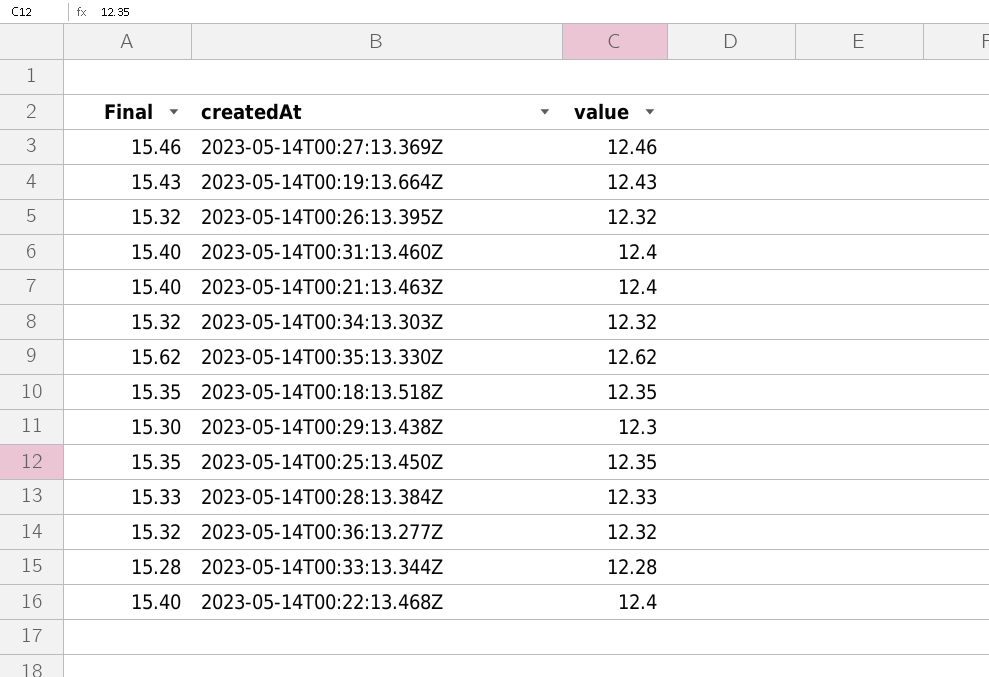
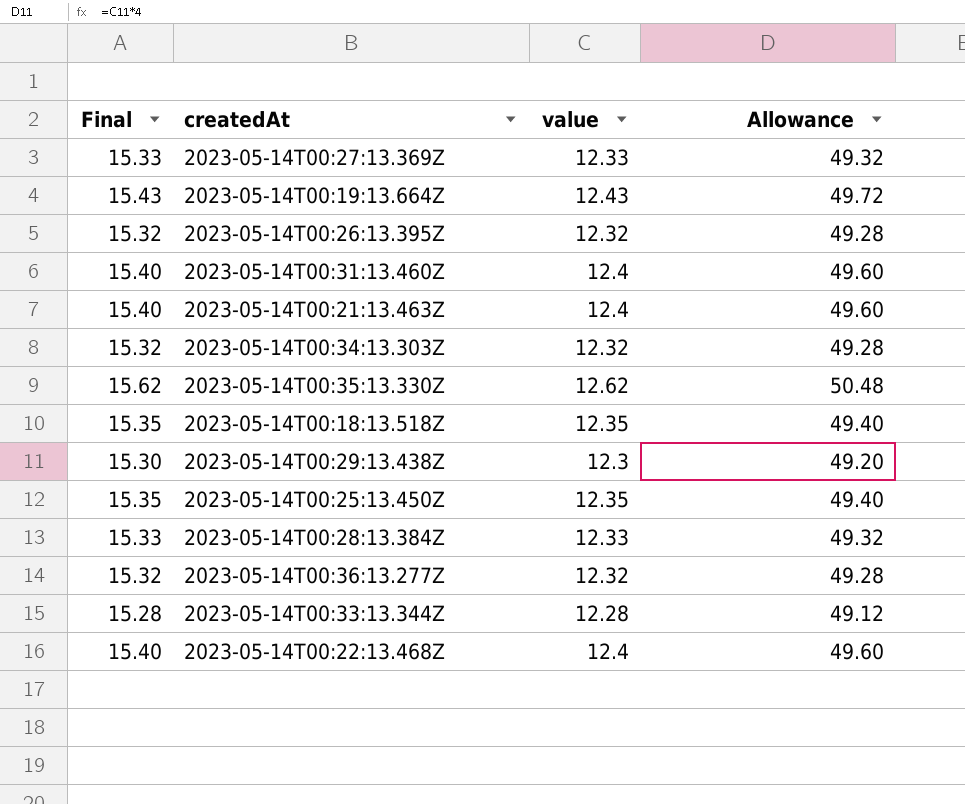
column Allowance | formula: none -> [value] * 4
2023-05-14T00:27:13.369Z | Final: 15.46 -> 15.33
2023-05-14T00:27:13.369Z | value: 12.46 -> 12.33

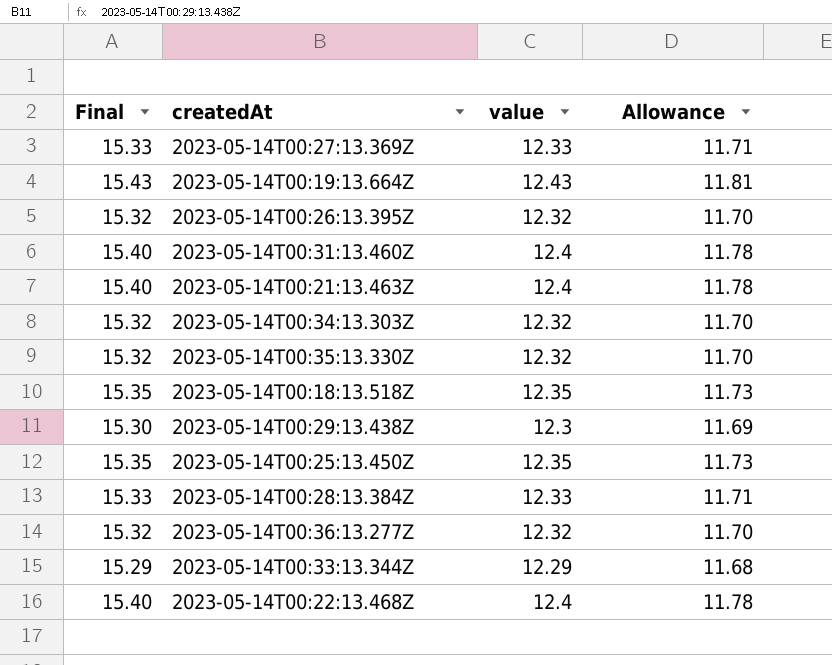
column Allowance | formula: [value] * 4 -> [value] * 0.95
2023-05-14T00:35:13.330Z | Final: 15.62 -> 15.32
2023-05-14T00:35:13.330Z | value: 12.62 -> 12.32
2023-05-14T00:33:13.344Z | Final: 15.28 -> 15.29
2023-05-14T00:33:13.344Z | value: 12.28 -> 12.29

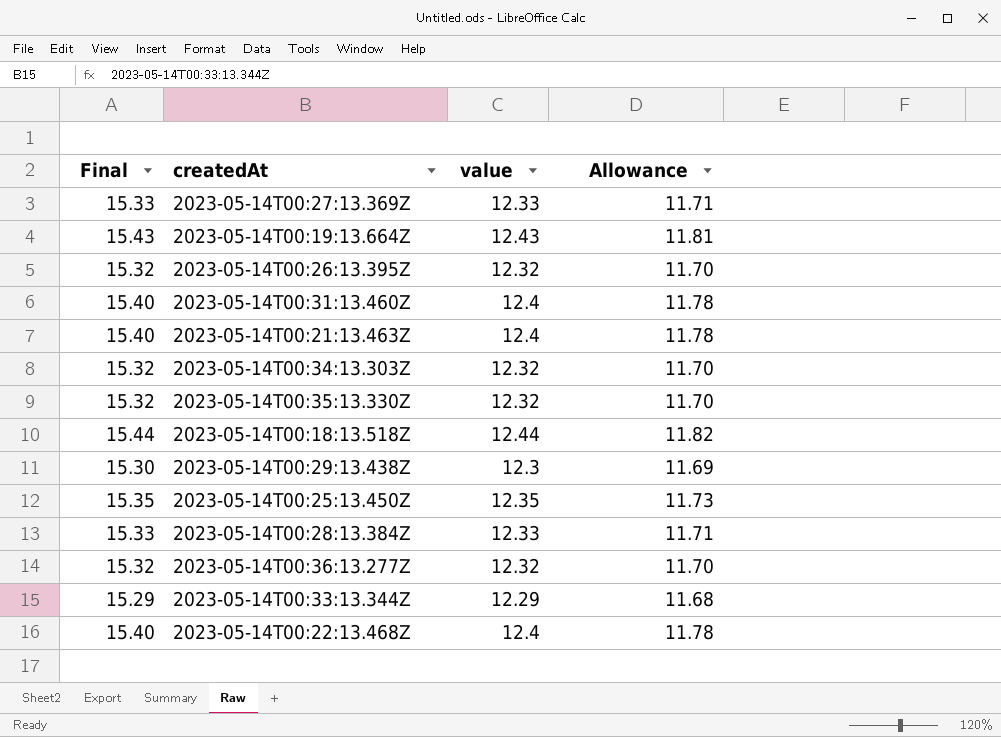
2023-05-14T00:18:13.518Z | Final: 15.35 -> 15.44
2023-05-14T00:18:13.518Z | value: 12.35 -> 12.44
2023-05-14T00:18:13.518Z | Allowance: 11.73 -> 11.82

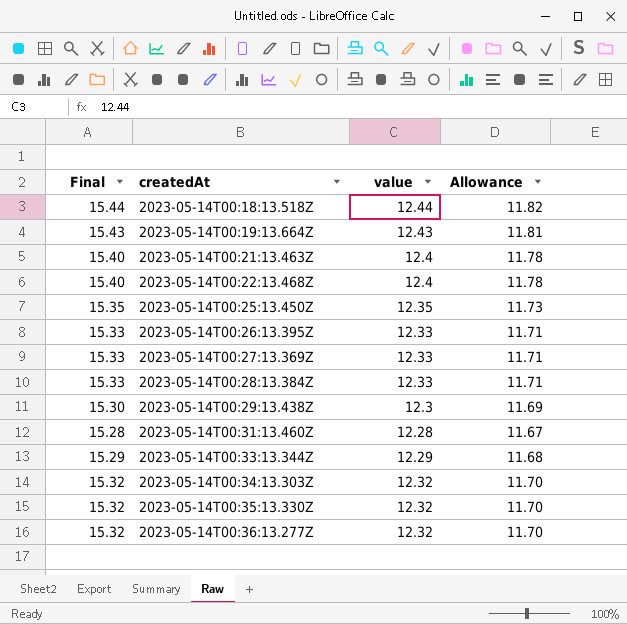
row order: none -> createdAt ascending
2023-05-14T00:26:13.395Z | Final: 15.32 -> 15.33
2023-05-14T00:26:13.395Z | value: 12.32 -> 12.33
2023-05-14T00:26:13.395Z | Allowance: 11.70 -> 11.71
2023-05-14T00:31:13.460Z | Final: 15.40 -> 15.28
2023-05-14T00:31:13.460Z | value: 12.4 -> 12.28
2023-05-14T00:31:13.460Z | Allowance: 11.78 -> 11.67

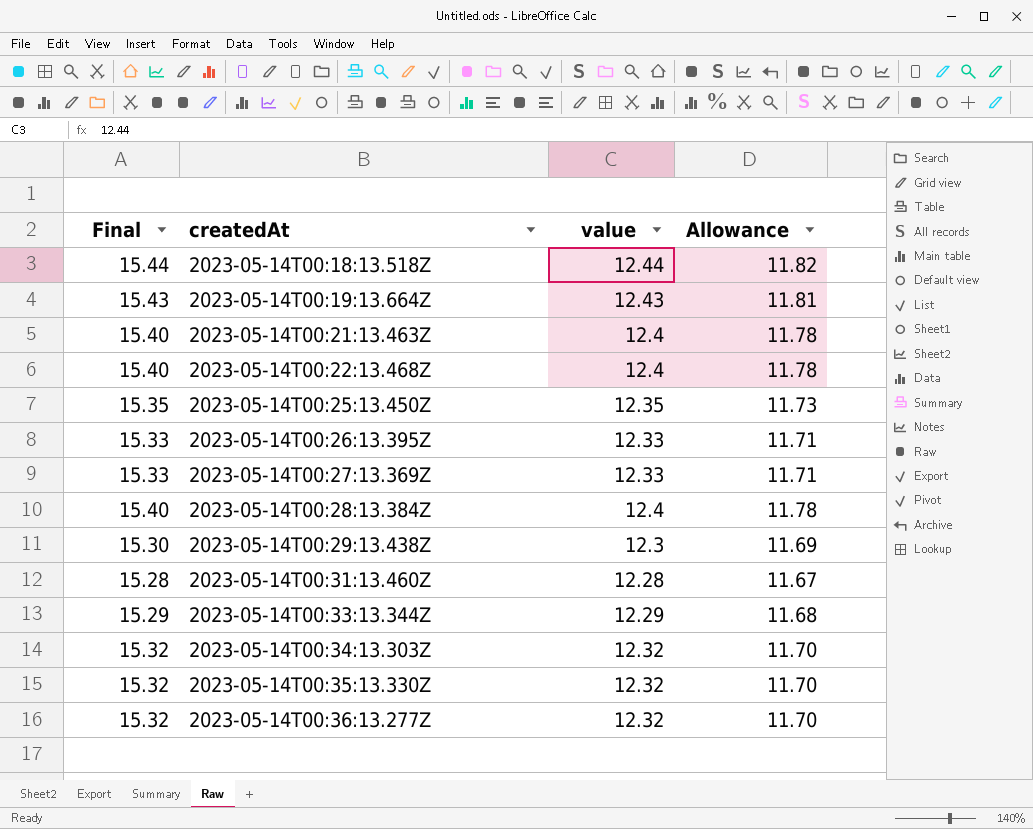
2023-05-14T00:28:13.384Z | Final: 15.33 -> 15.40
2023-05-14T00:28:13.384Z | value: 12.33 -> 12.4
2023-05-14T00:28:13.384Z | Allowance: 11.71 -> 11.78

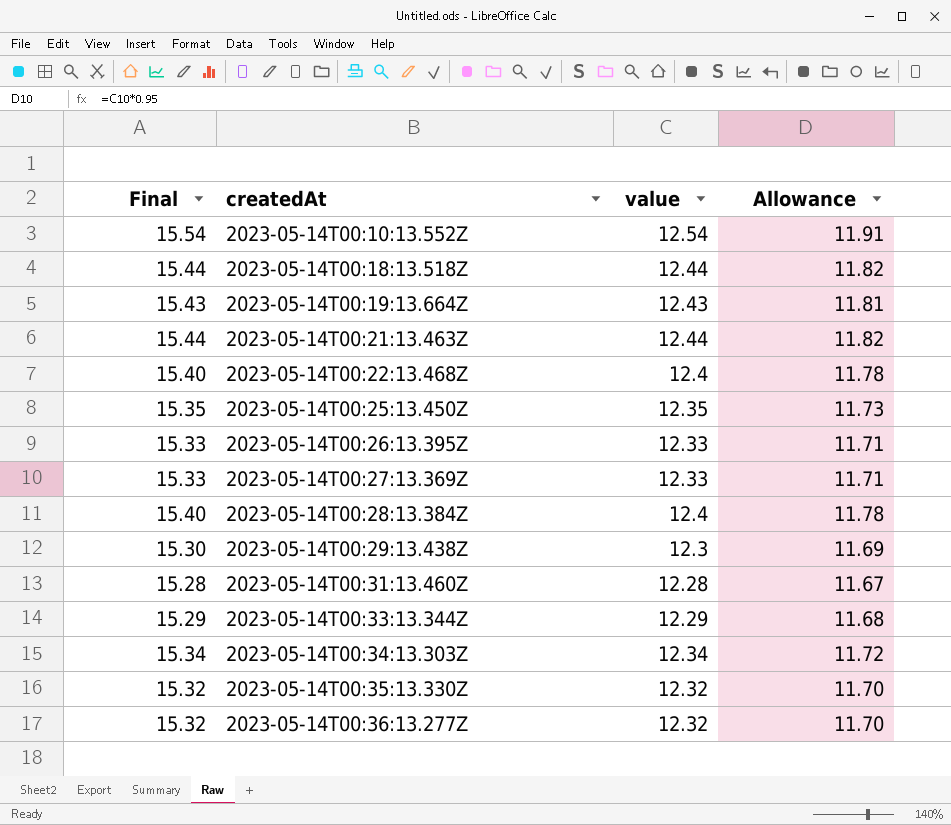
row 2023-05-14T00:10:13.552Z: none -> 15.54 | 12.54 | 11.91
2023-05-14T00:21:13.463Z | Final: 15.40 -> 15.44
2023-05-14T00:21:13.463Z | value: 12.4 -> 12.44
2023-05-14T00:21:13.463Z | Allowance: 11.78 -> 11.82
2023-05-14T00:34:13.303Z | Final: 15.32 -> 15.34
2023-05-14T00:34:13.303Z | value: 12.32 -> 12.34
2023-05-14T00:34:13.303Z | Allowance: 11.70 -> 11.72

